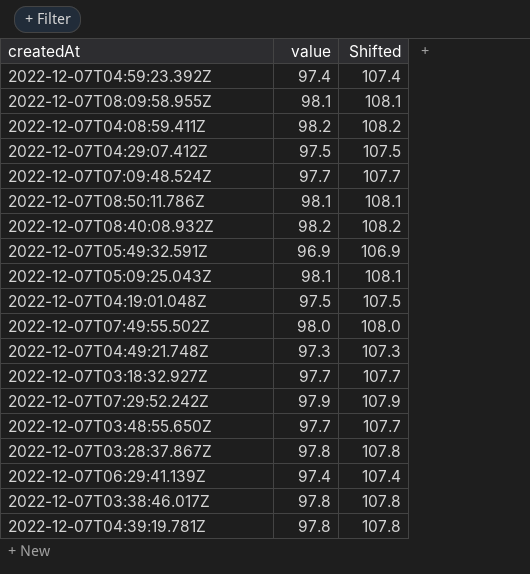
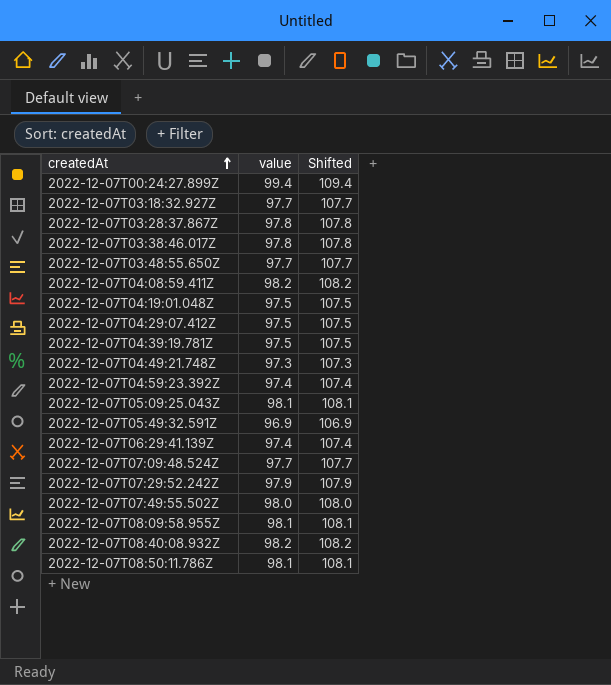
row order: none -> createdAt ascending
row 2022-12-07T00:24:27.899Z: none -> 99.4 | 109.4
2022-12-07T04:39:19.781Z | value: 97.8 -> 97.5
2022-12-07T04:39:19.781Z | Shifted: 107.8 -> 107.5

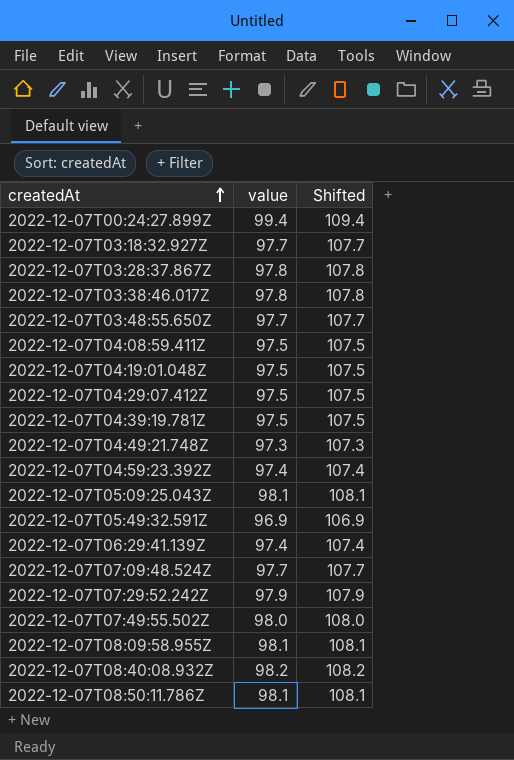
2022-12-07T04:08:59.411Z | value: 98.2 -> 97.5
2022-12-07T04:08:59.411Z | Shifted: 108.2 -> 107.5

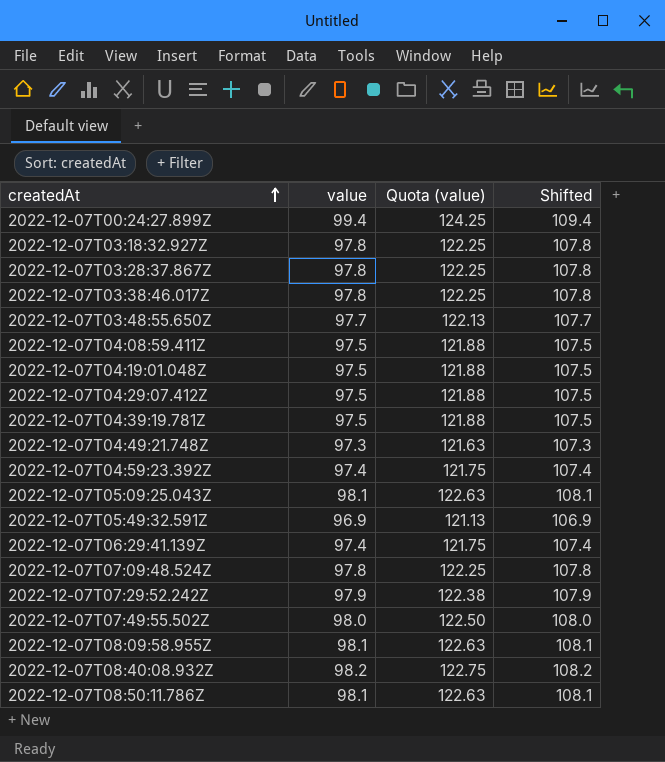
column Quota (value) | formula: none -> [value] * 1.25
2022-12-07T03:18:32.927Z | value: 97.7 -> 97.8
2022-12-07T03:18:32.927Z | Shifted: 107.7 -> 107.8
2022-12-07T07:09:48.524Z | value: 97.7 -> 97.8
2022-12-07T07:09:48.524Z | Shifted: 107.7 -> 107.8

